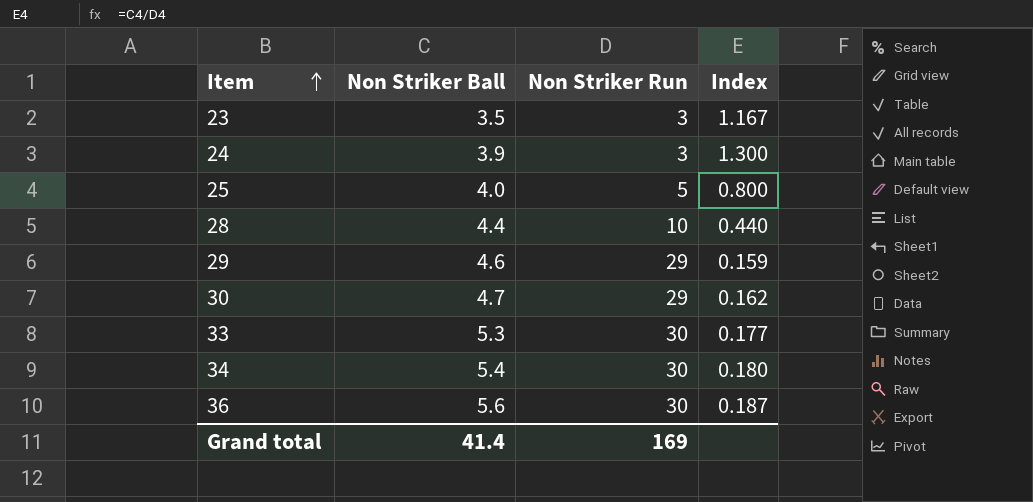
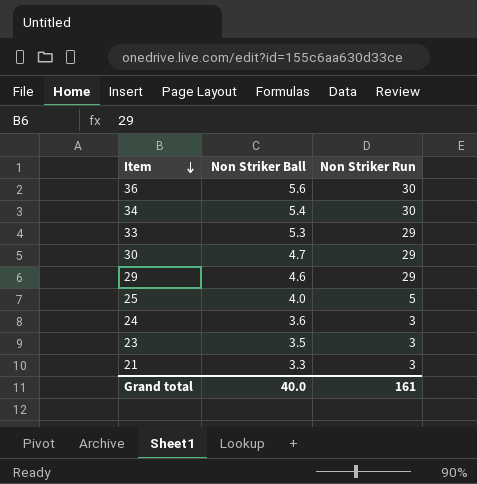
row order: Item ascending -> Item descending
column Index | formula: [Non Striker Ball] / [Non Striker Run] -> none
row 28: 4.4 | 10 | 0.440 -> none
33 | Non Striker Run: 30 -> 29
24 | Non Striker Ball: 3.9 -> 3.6
row 21: none -> 3.3 | 3
Grand total | Non Striker Ball: 41.4 -> 40.0
Grand total | Non Striker Run: 169 -> 161

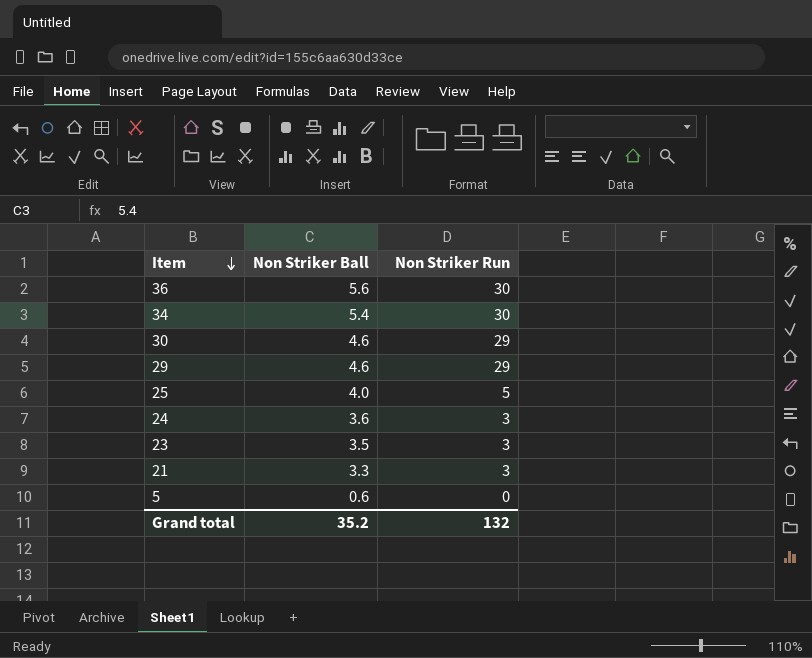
row 33: 5.3 | 29 -> none
30 | Non Striker Ball: 4.7 -> 4.6
row 5: none -> 0.6 | 0
Grand total | Non Striker Ball: 40.0 -> 35.2
Grand total | Non Striker Run: 161 -> 132

